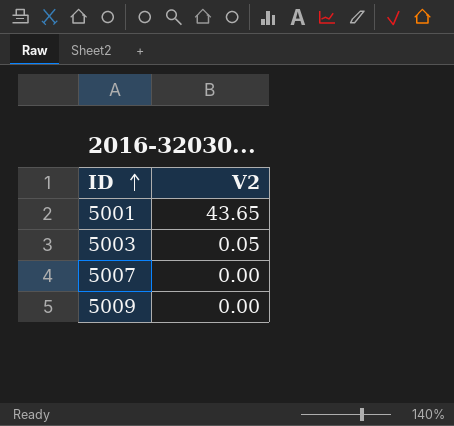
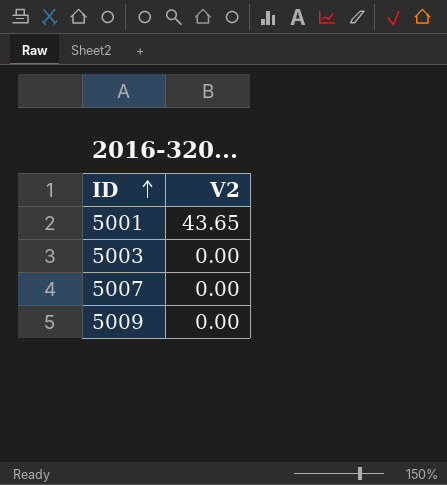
5003 | V2: 0.05 -> 0.00

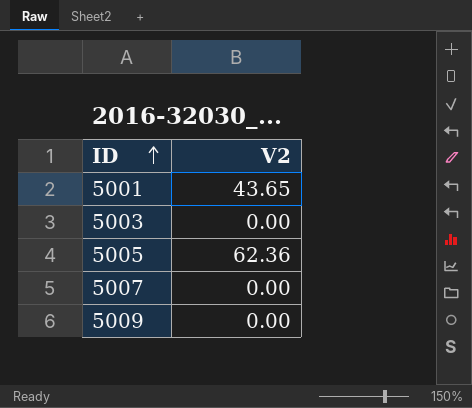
row 5005: none -> 62.36

